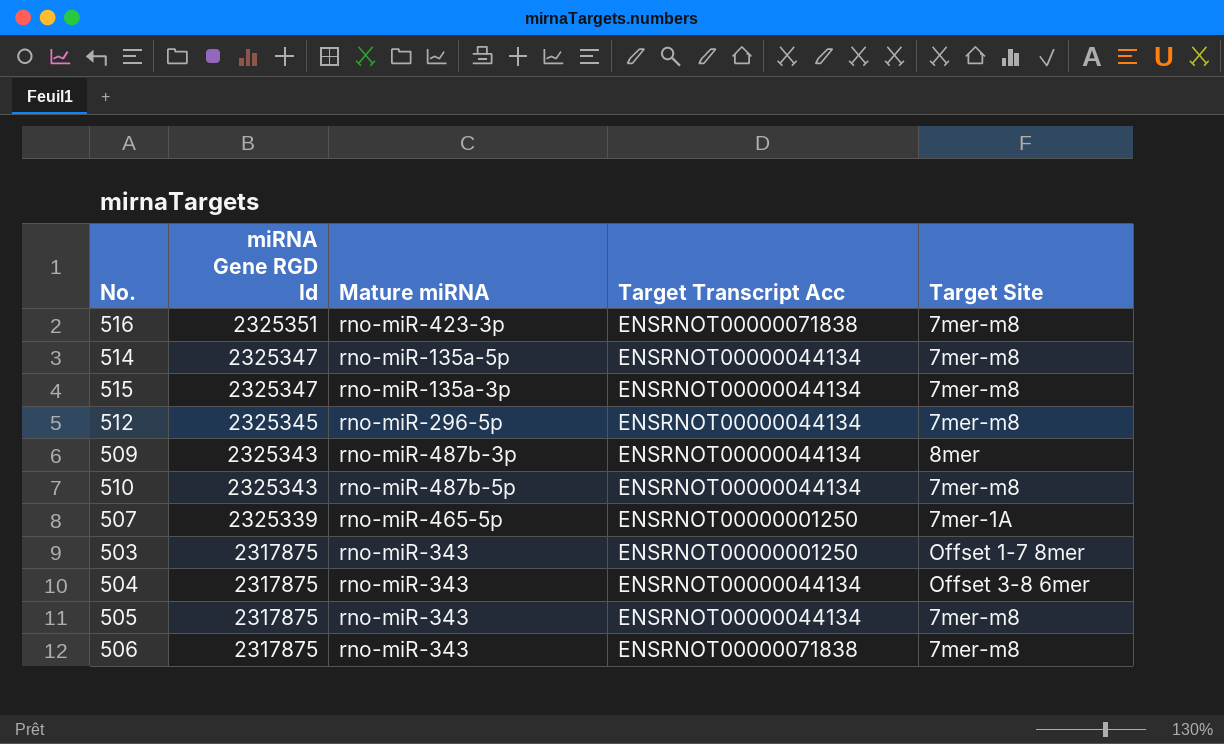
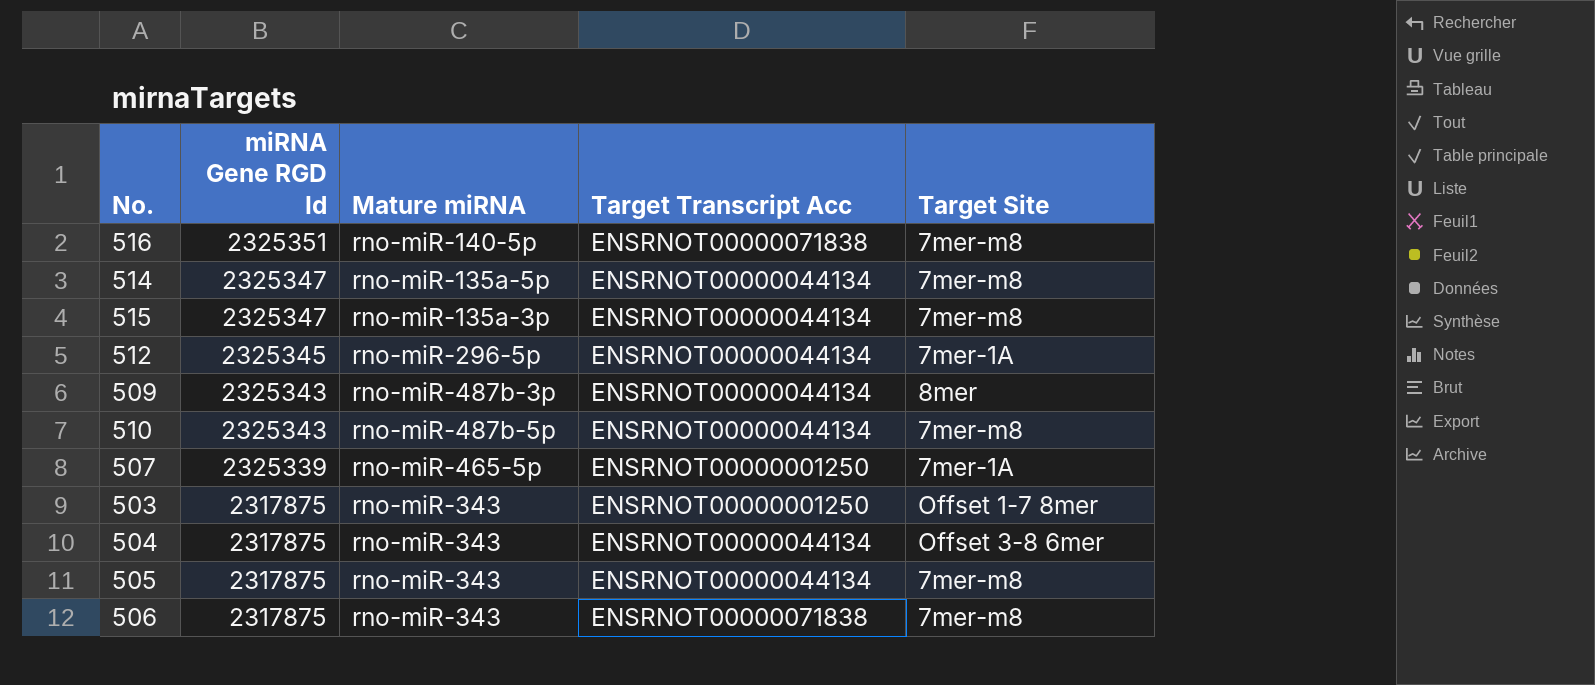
516 | Mature miRNA: rno-miR-423-3p -> rno-miR-140-5p
512 | Target Site: 7mer-m8 -> 7mer-1A

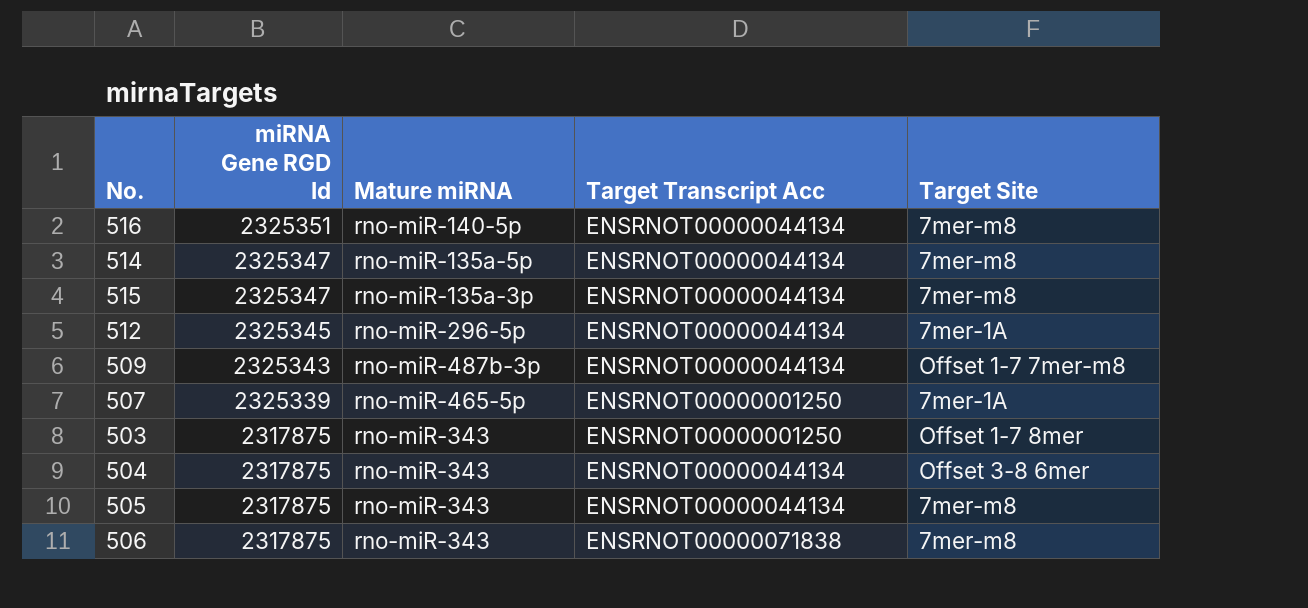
row 510: 2325343 | rno-miR-487b-5p | ENSRNOT00000044134 | 7mer-m8 -> none
516 | Target Transcript Acc: ENSRNOT00000071838 -> ENSRNOT00000044134
509 | Target Site: 8mer -> Offset 1-7 7mer-m8

